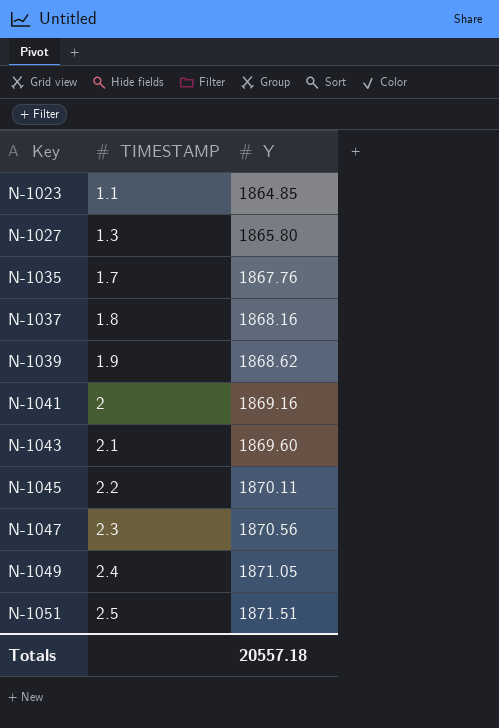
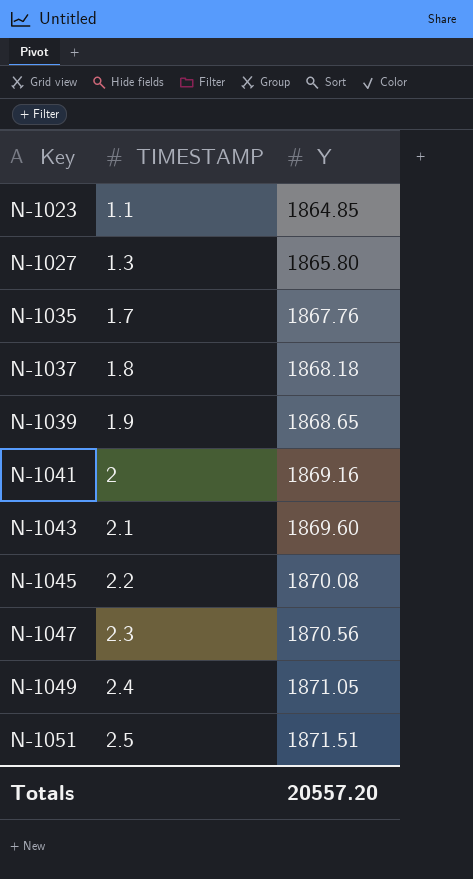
N-1037 | Y: 1868.16 -> 1868.18
N-1039 | Y: 1868.62 -> 1868.65
N-1045 | Y: 1870.11 -> 1870.08
Totals | Y: 20557.18 -> 20557.20

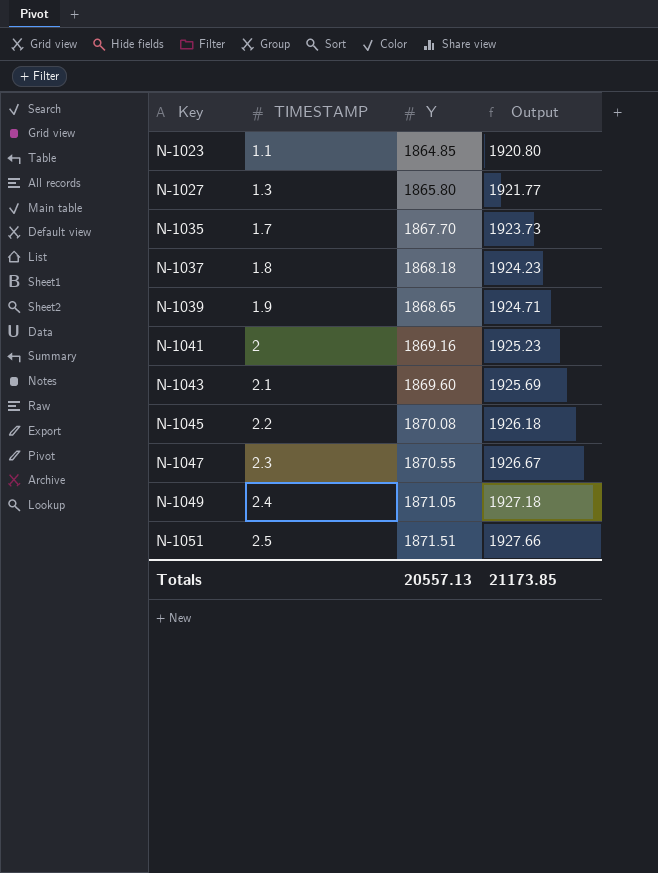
column Output | formula: none -> [Y] * 1.03
N-1035 | Y: 1867.76 -> 1867.70
N-1047 | Y: 1870.56 -> 1870.55
Totals | Y: 20557.20 -> 20557.13

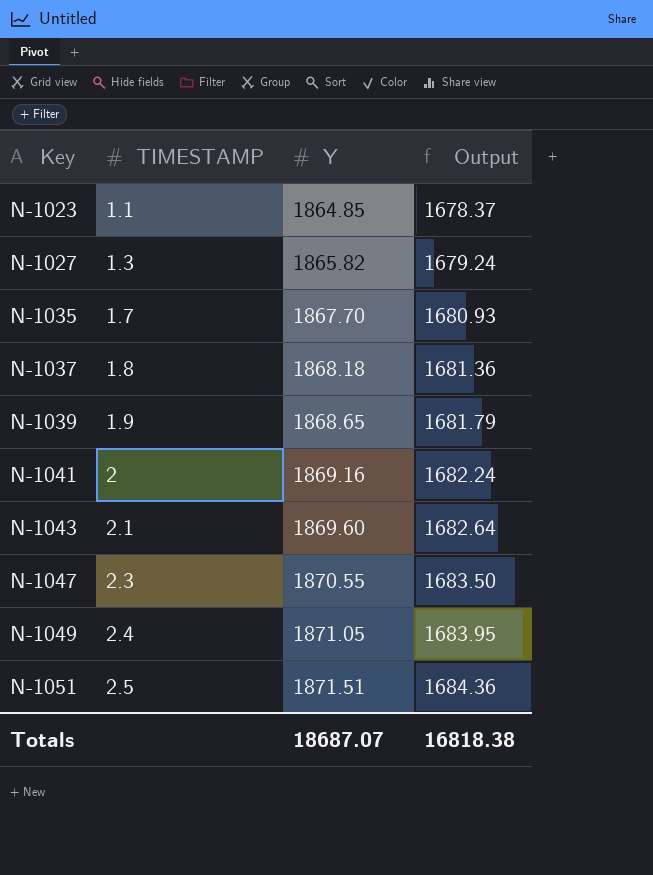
column Output | formula: [Y] * 1.03 -> [Y] * 0.9
row N-1045: 2.2 | 1870.08 | 1926.18 -> none
N-1027 | Y: 1865.80 -> 1865.82
Totals | Y: 20557.13 -> 18687.07
Totals | Output: 21173.85 -> 16818.38

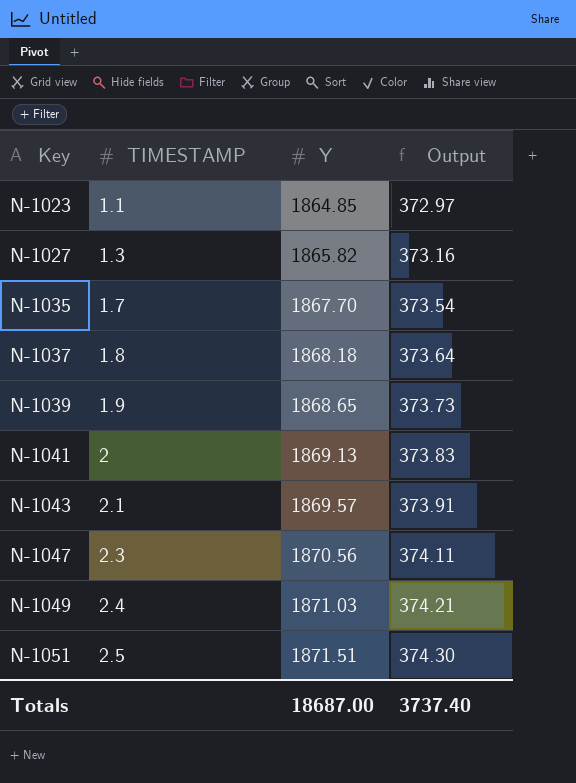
column Output | formula: [Y] * 0.9 -> [Y] * 0.2
N-1041 | Y: 1869.16 -> 1869.13
N-1043 | Y: 1869.60 -> 1869.57
N-1047 | Y: 1870.55 -> 1870.56
N-1049 | Y: 1871.05 -> 1871.03
Totals | Y: 18687.07 -> 18687.00
Totals | Output: 16818.38 -> 3737.40

